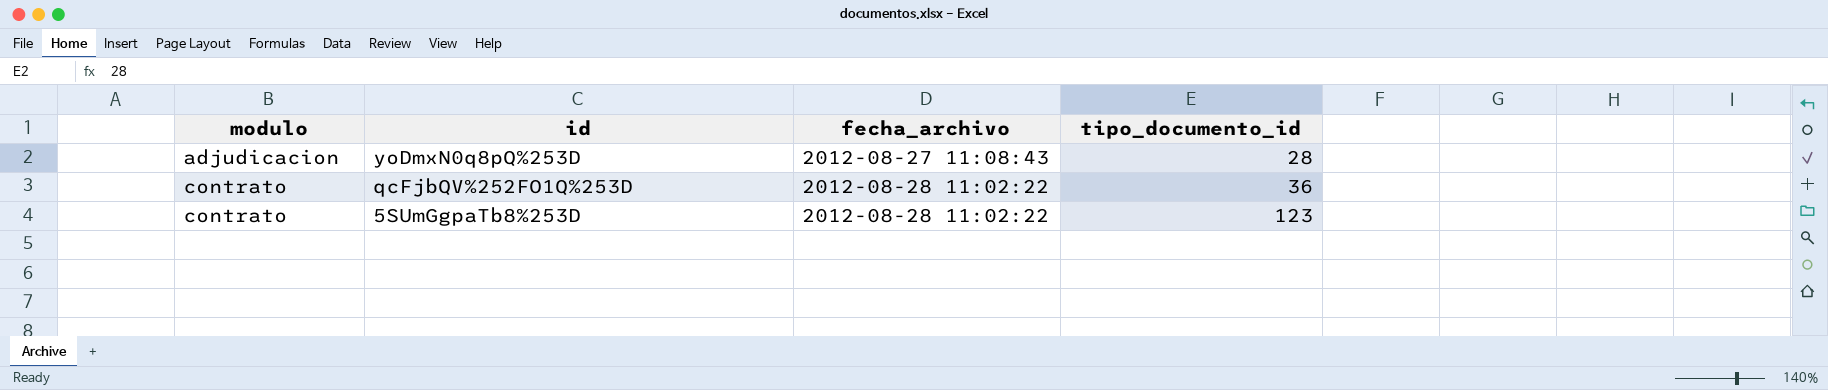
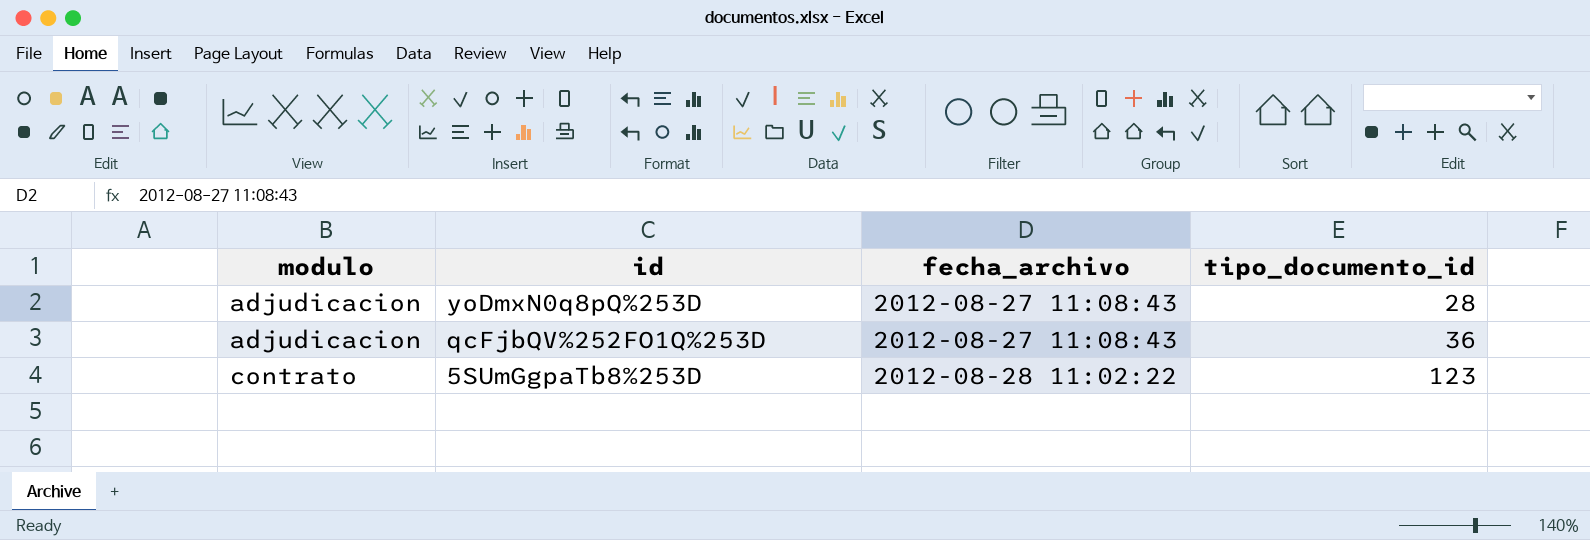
qcFjbQV%252FO1Q%253D | modulo: contrato -> adjudicacion
qcFjbQV%252FO1Q%253D | fecha_archivo: 2012-08-28 11:02:22 -> 2012-08-27 11:08:43

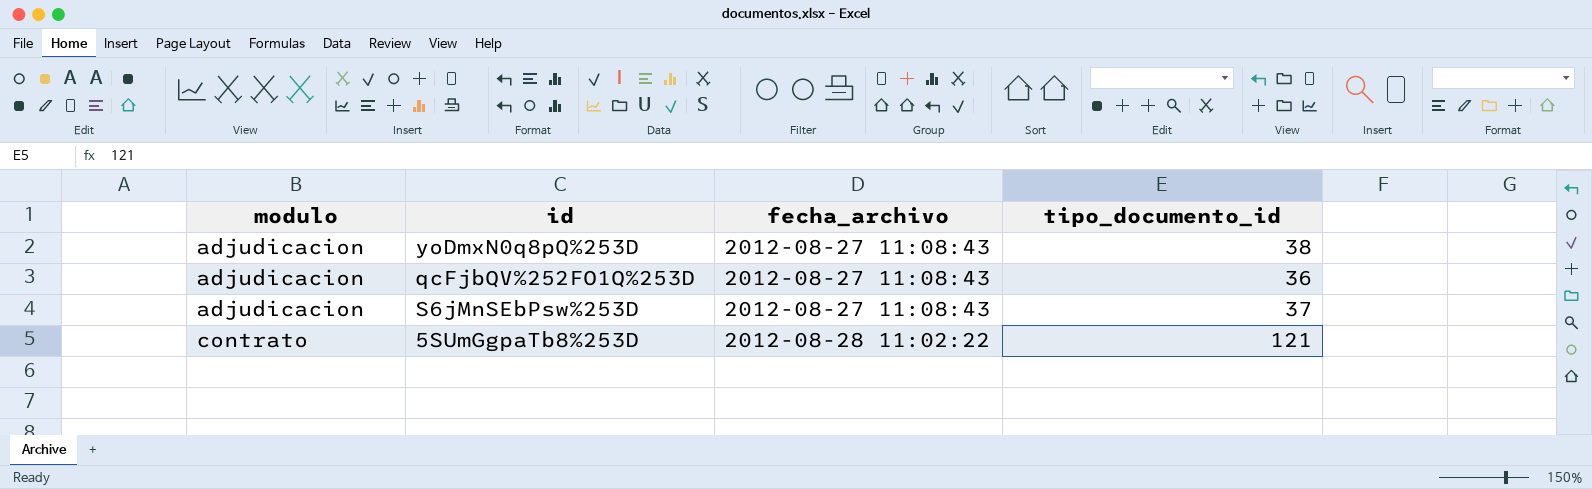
yoDmxN0q8pQ%253D | tipo_documento_id: 28 -> 38
row S6jMnSEbPsw%253D: none -> adjudicacion | 2012-08-27 11:08:43 | 37
5SUmGgpaTb8%253D | tipo_documento_id: 123 -> 121

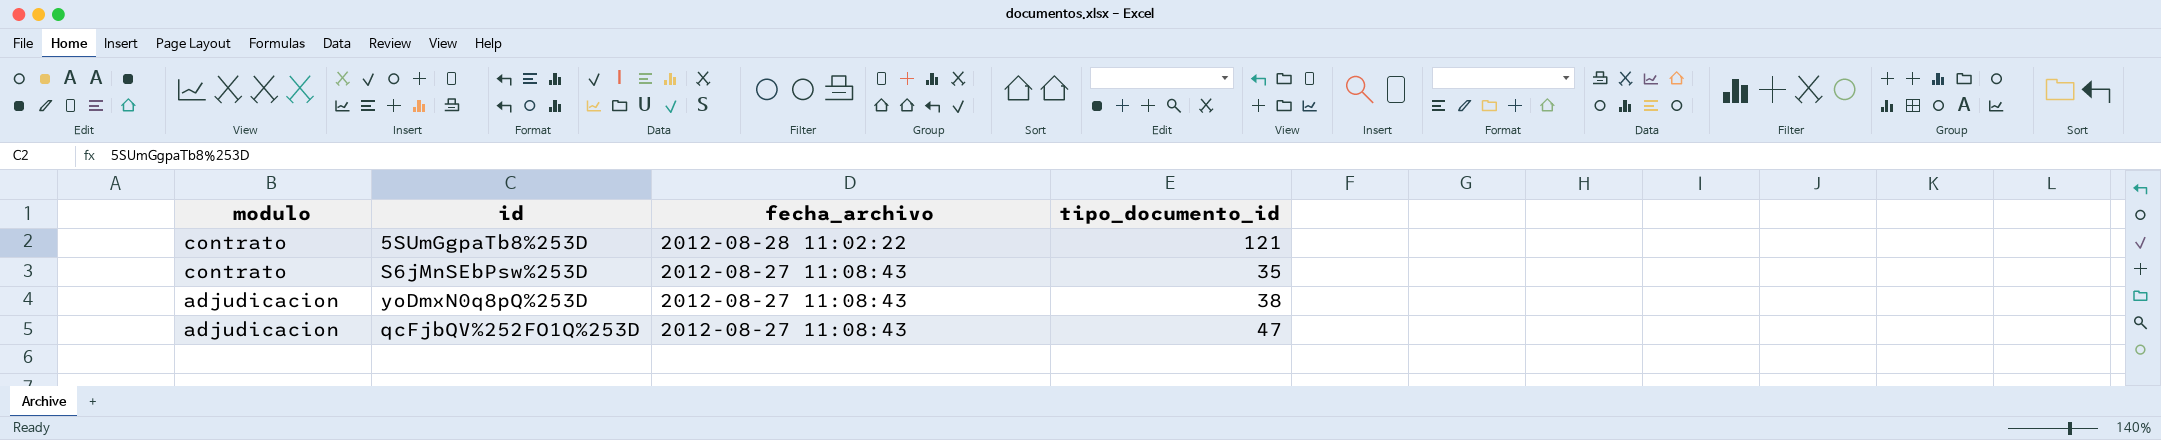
row order: modulo ascending -> modulo descending
S6jMnSEbPsw%253D | modulo: adjudicacion -> contrato
S6jMnSEbPsw%253D | tipo_documento_id: 37 -> 35
qcFjbQV%252FO1Q%253D | tipo_documento_id: 36 -> 47

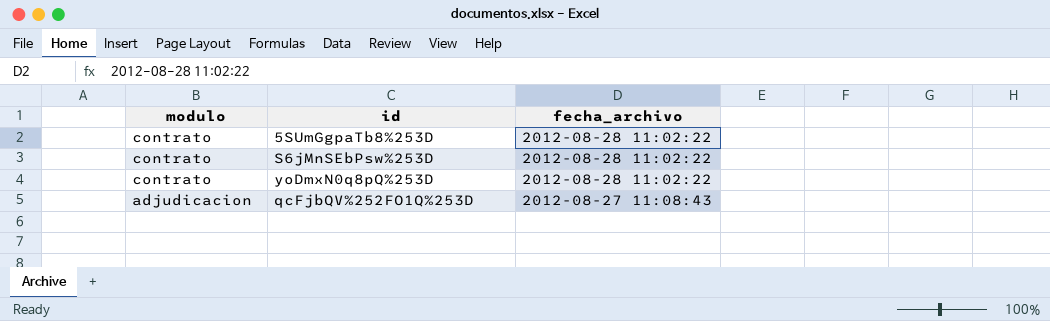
column tipo_documento_id | position: 4 -> none
S6jMnSEbPsw%253D | fecha_archivo: 2012-08-27 11:08:43 -> 2012-08-28 11:02:22
yoDmxN0q8pQ%253D | modulo: adjudicacion -> contrato
yoDmxN0q8pQ%253D | fecha_archivo: 2012-08-27 11:08:43 -> 2012-08-28 11:02:22

